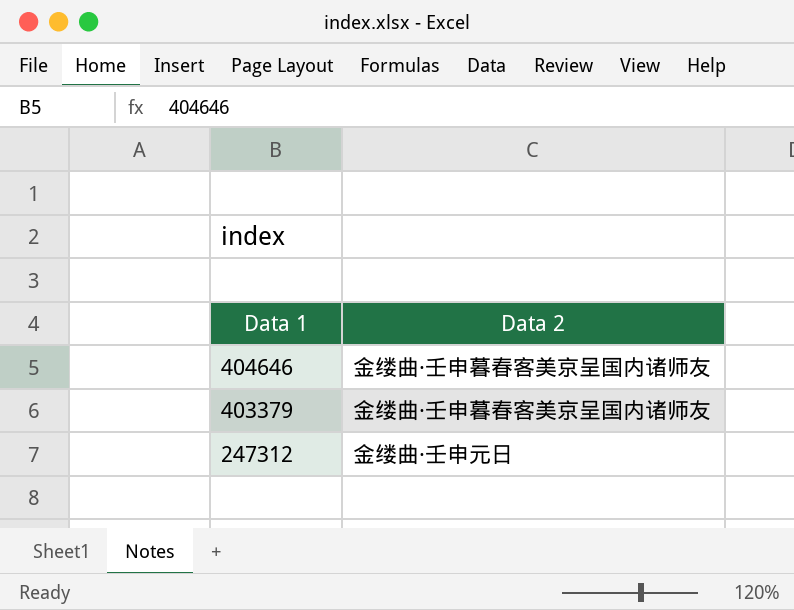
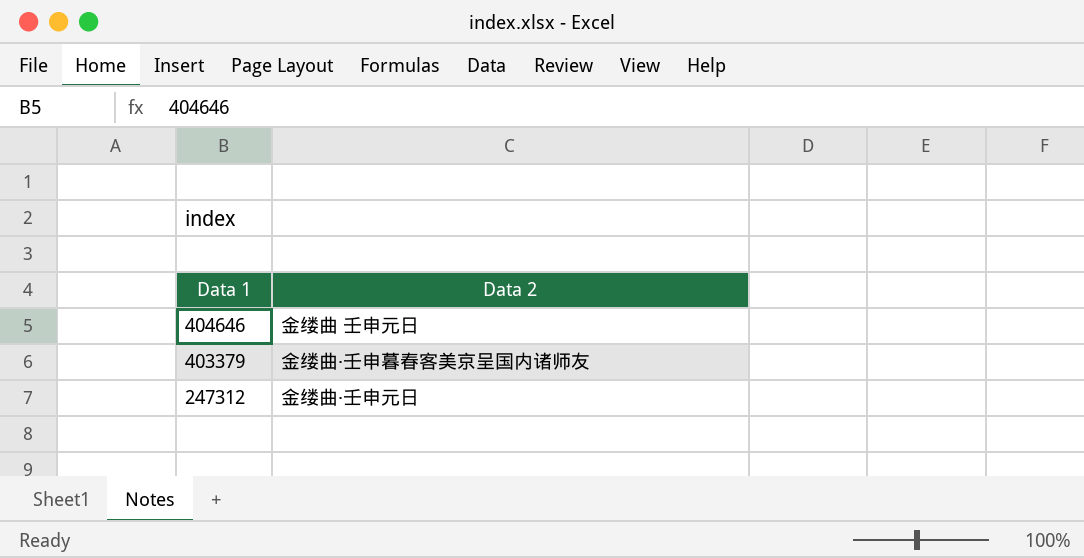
404646 | Data 2: 金缕曲·壬申暮春客美京呈国内诸师友 -> 金缕曲 壬申元日

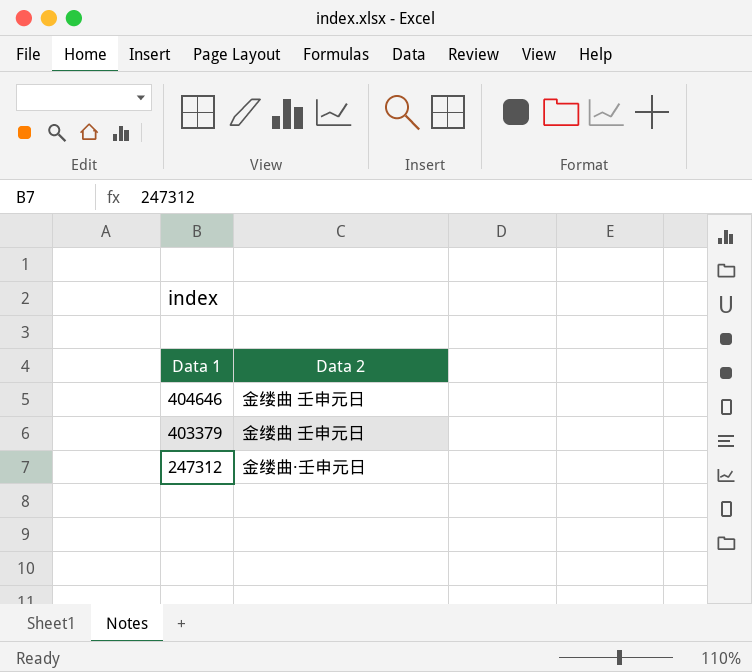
403379 | Data 2: 金缕曲·壬申暮春客美京呈国内诸师友 -> 金缕曲 壬申元日

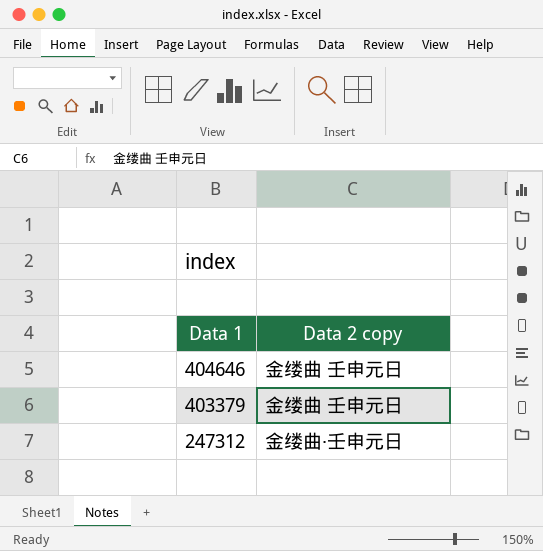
column name: Data 2 -> Data 2 copy

